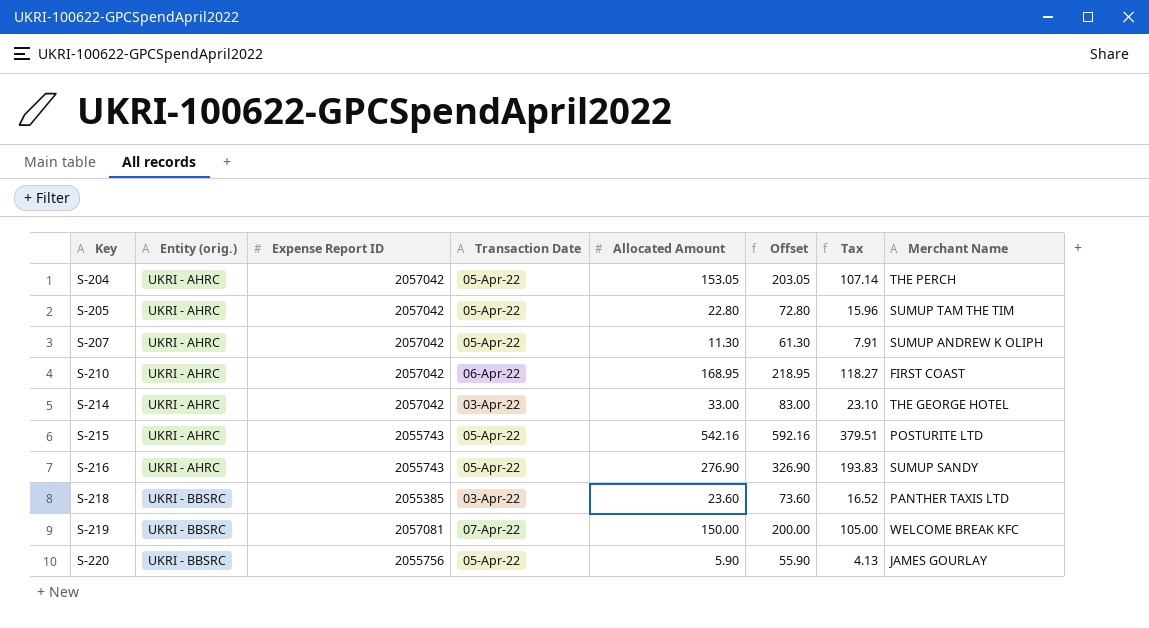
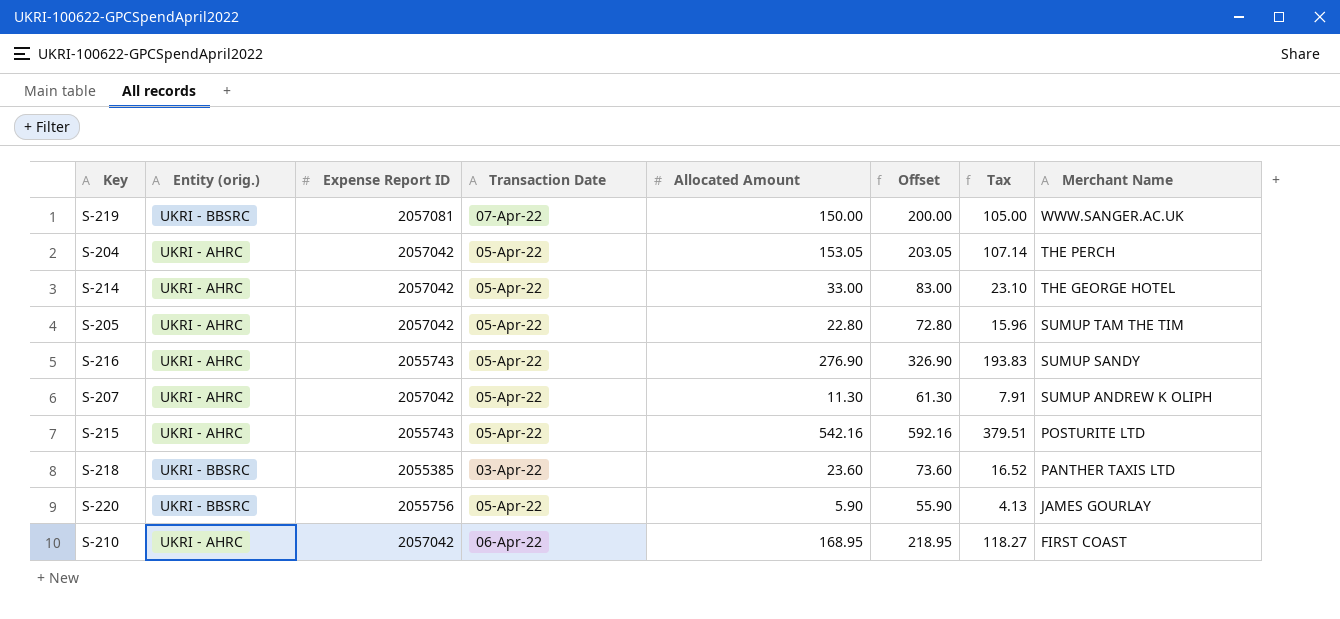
row order: Key ascending -> Merchant Name descending
S-219 | Merchant Name: WELCOME BREAK KFC -> WWW.SANGER.AC.UK
S-214 | Transaction Date: 03-Apr-22 -> 05-Apr-22

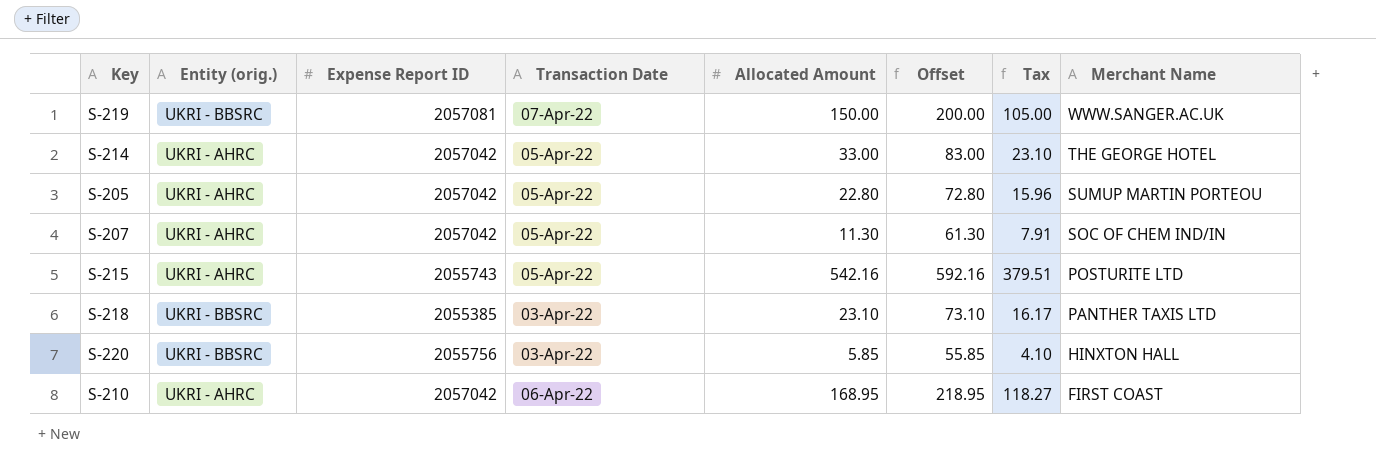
row S-204: UKRI - AHRC | 2057042 | 05-Apr-22 | 153.05 | 203.05 | 107.14 | THE PERCH -> none
row S-216: UKRI - AHRC | 2055743 | 05-Apr-22 | 276.90 | 326.90 | 193.83 | SUMUP SANDY -> none
S-205 | Merchant Name: SUMUP TAM THE TIM -> SUMUP MARTIN PORTEOU
S-207 | Merchant Name: SUMUP ANDREW K OLIPH -> SOC OF CHEM IND/IN
S-218 | Allocated Amount: 23.60 -> 23.10
S-218 | Offset: 73.60 -> 73.10
S-218 | Tax: 16.52 -> 16.17
S-220 | Transaction Date: 05-Apr-22 -> 03-Apr-22
S-220 | Allocated Amount: 5.90 -> 5.85
S-220 | Offset: 55.90 -> 55.85
S-220 | Tax: 4.13 -> 4.10
S-220 | Merchant Name: JAMES GOURLAY -> HINXTON HALL

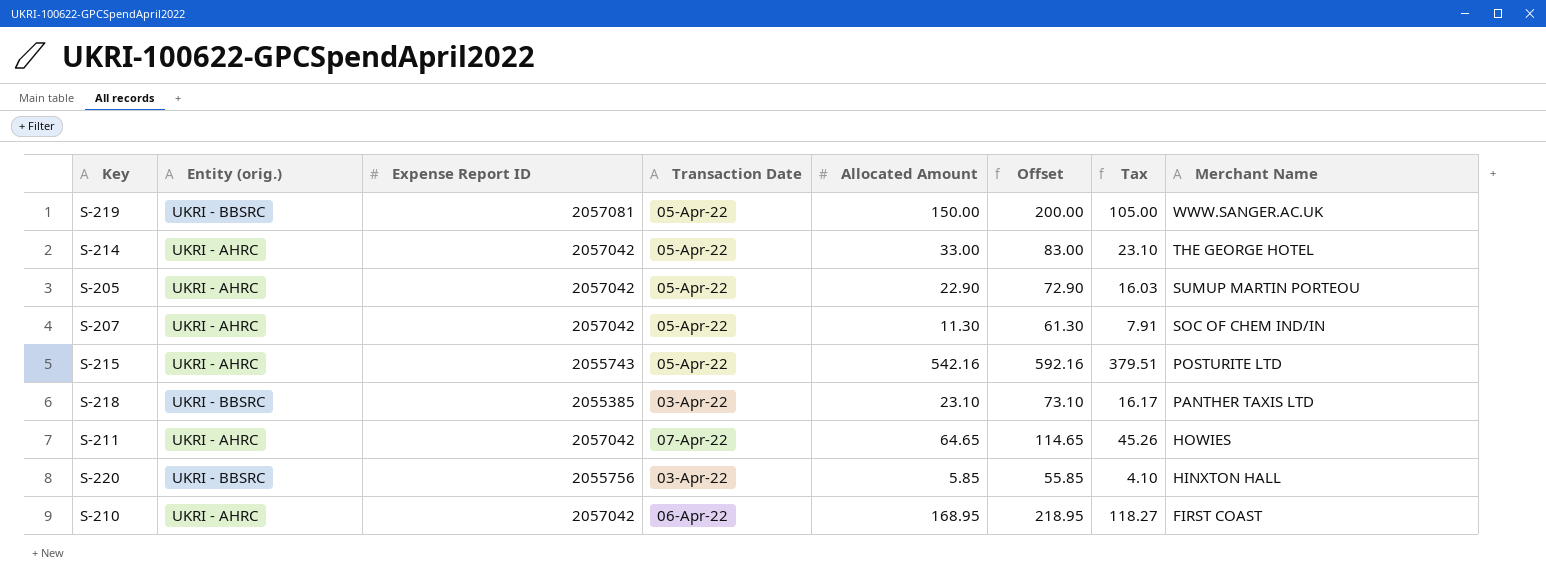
S-219 | Transaction Date: 07-Apr-22 -> 05-Apr-22
S-205 | Allocated Amount: 22.80 -> 22.90
S-205 | Offset: 72.80 -> 72.90
S-205 | Tax: 15.96 -> 16.03
row S-211: none -> UKRI - AHRC | 2057042 | 07-Apr-22 | 64.65 | 114.65 | 45.26 | HOWIES

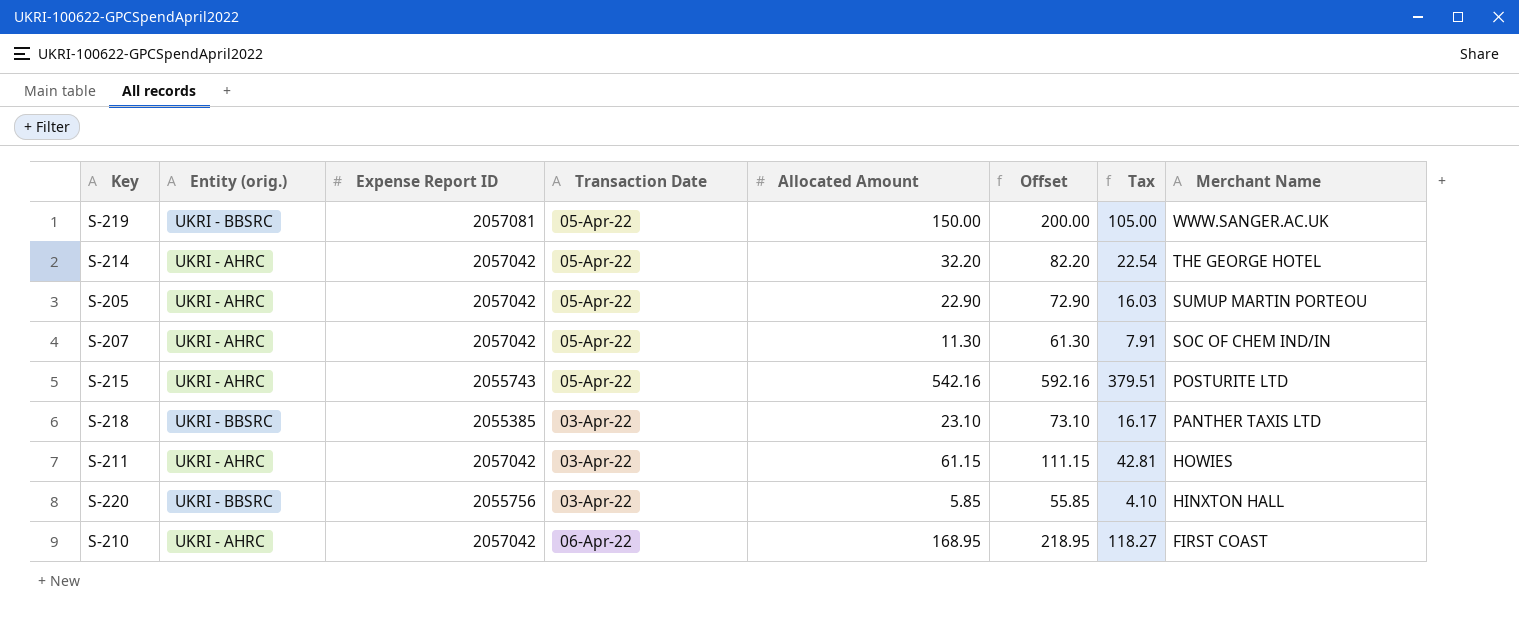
S-214 | Allocated Amount: 33.00 -> 32.20
S-214 | Offset: 83.00 -> 82.20
S-214 | Tax: 23.10 -> 22.54
S-211 | Transaction Date: 07-Apr-22 -> 03-Apr-22
S-211 | Allocated Amount: 64.65 -> 61.15
S-211 | Offset: 114.65 -> 111.15
S-211 | Tax: 45.26 -> 42.81

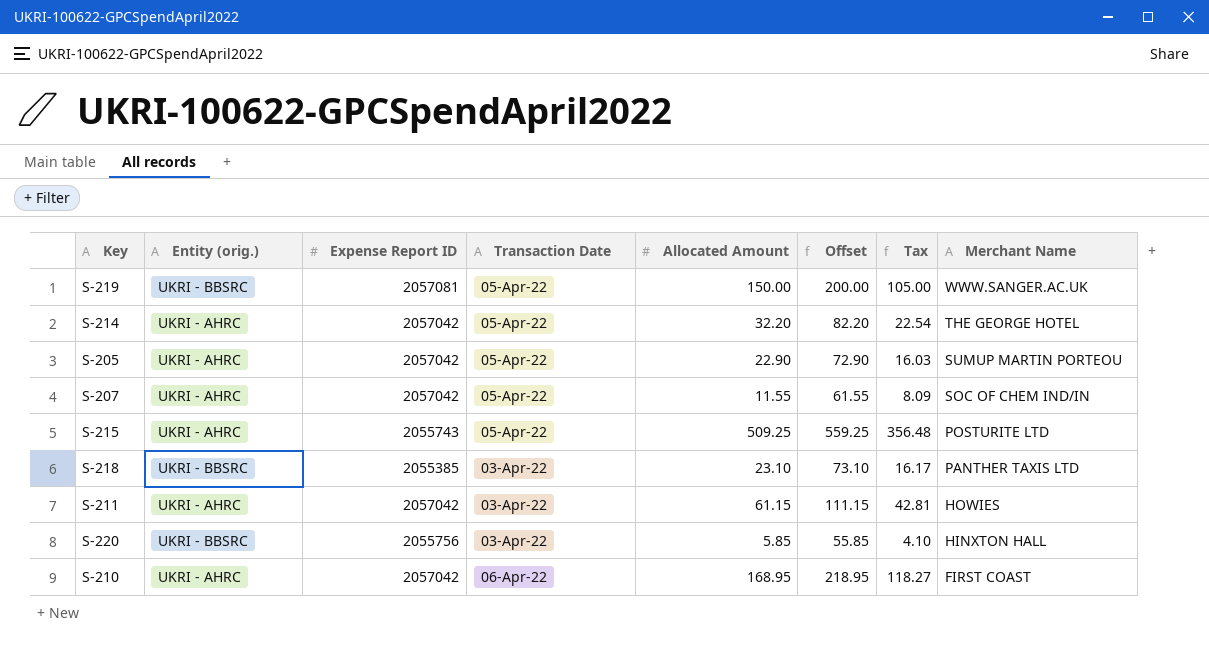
S-207 | Allocated Amount: 11.30 -> 11.55
S-207 | Offset: 61.30 -> 61.55
S-207 | Tax: 7.91 -> 8.09
S-215 | Allocated Amount: 542.16 -> 509.25
S-215 | Offset: 592.16 -> 559.25
S-215 | Tax: 379.51 -> 356.48

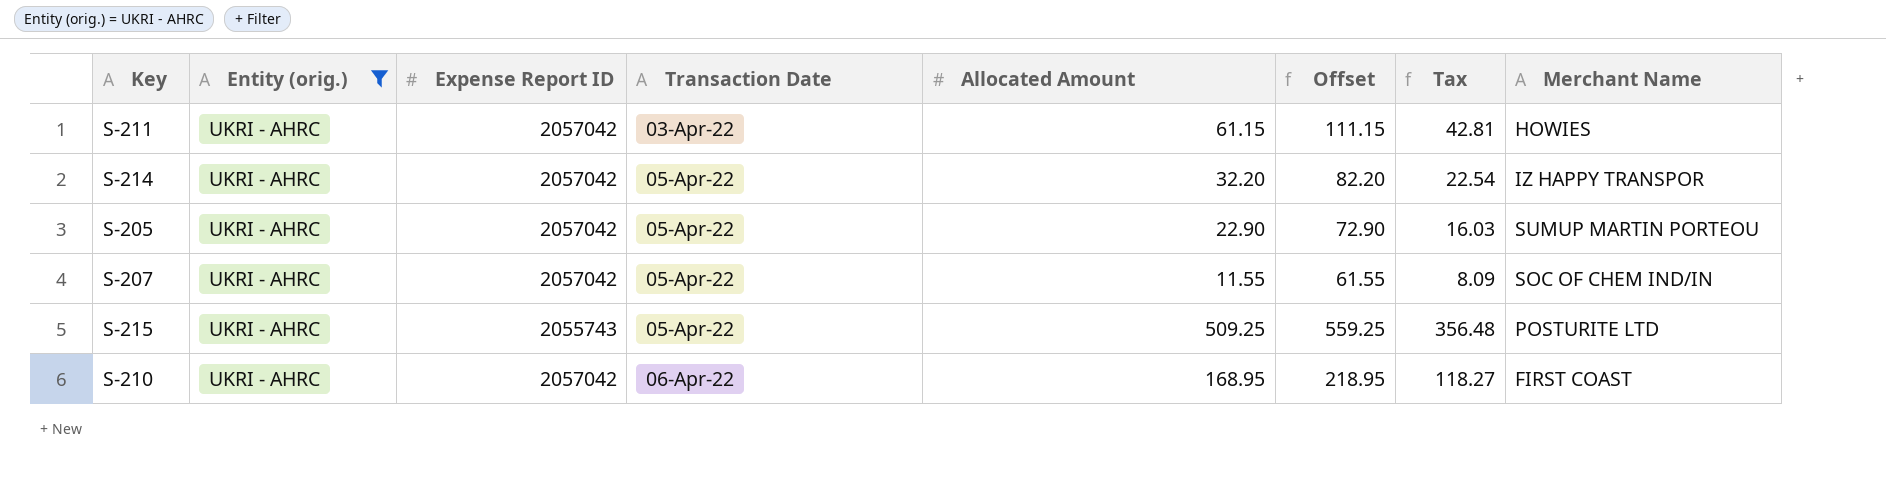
filter: none -> Entity (orig.) = UKRI - AHRC
row order: Merchant Name descending -> Transaction Date ascending
S-214 | Merchant Name: THE GEORGE HOTEL -> IZ HAPPY TRANSPOR

